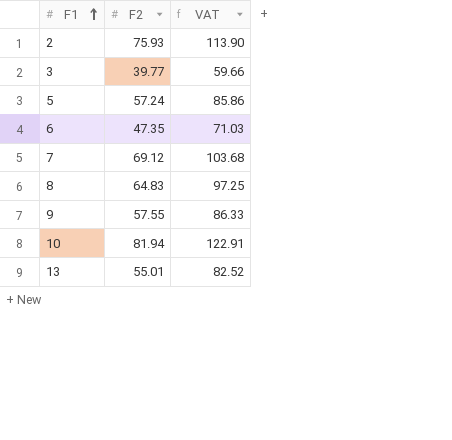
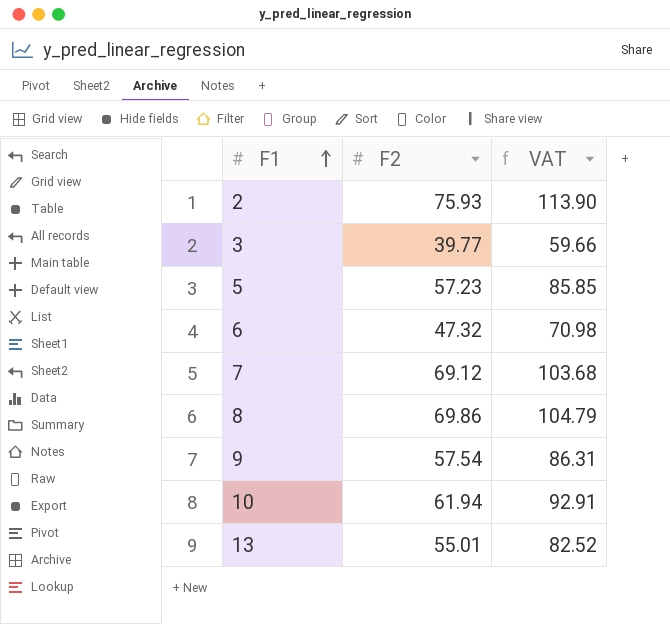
5 | F2: 57.24 -> 57.23
5 | VAT: 85.86 -> 85.85
6 | F2: 47.35 -> 47.32
6 | VAT: 71.03 -> 70.98
8 | F2: 64.83 -> 69.86
8 | VAT: 97.25 -> 104.79
9 | F2: 57.55 -> 57.54
9 | VAT: 86.33 -> 86.31
10 | F2: 81.94 -> 61.94
10 | VAT: 122.91 -> 92.91

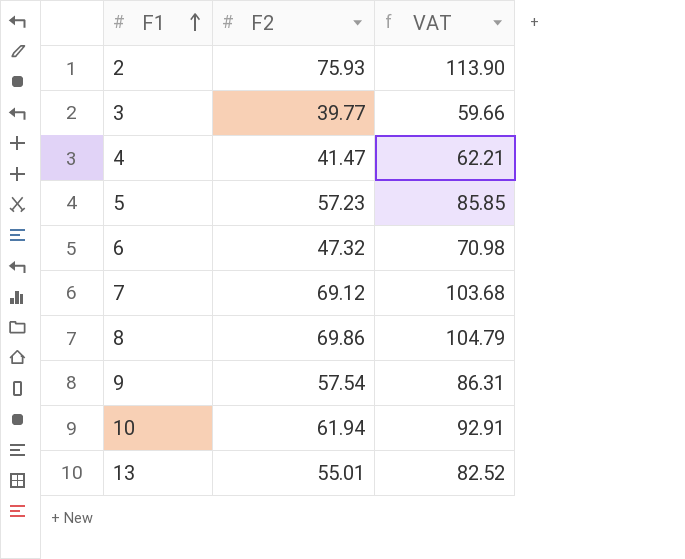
row 4: none -> 41.47 | 62.21

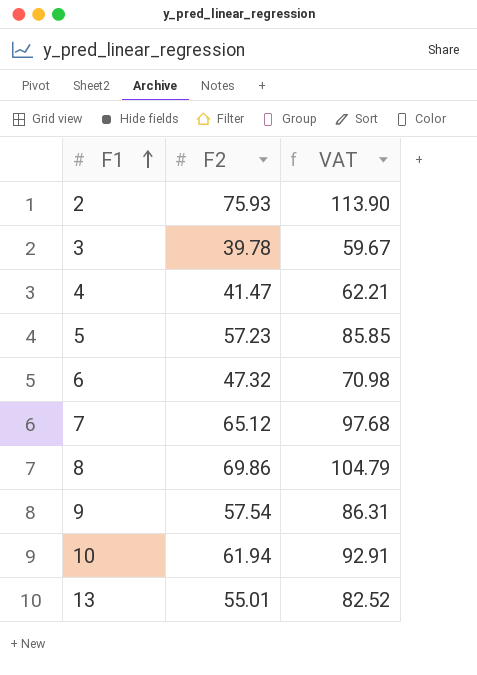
3 | F2: 39.77 -> 39.78
3 | VAT: 59.66 -> 59.67
7 | F2: 69.12 -> 65.12
7 | VAT: 103.68 -> 97.68

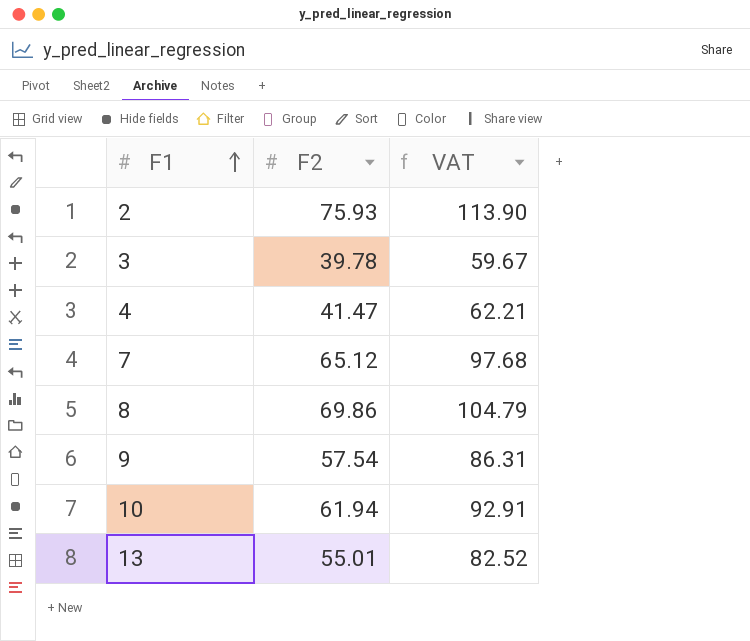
row 5: 57.23 | 85.85 -> none
row 6: 47.32 | 70.98 -> none

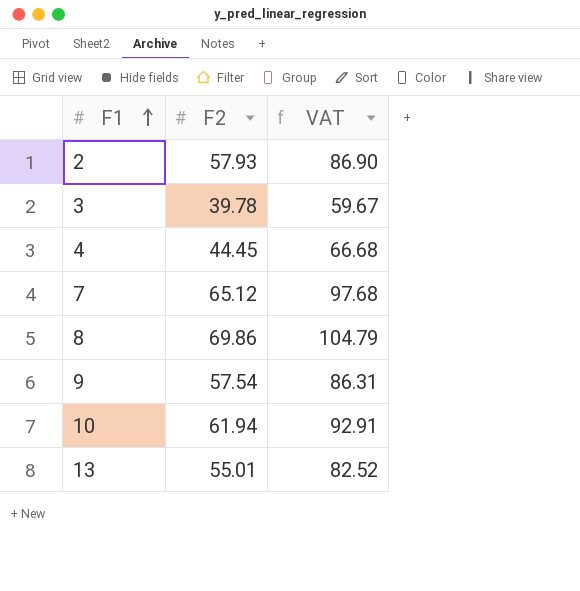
2 | F2: 75.93 -> 57.93
2 | VAT: 113.90 -> 86.90
4 | F2: 41.47 -> 44.45
4 | VAT: 62.21 -> 66.68

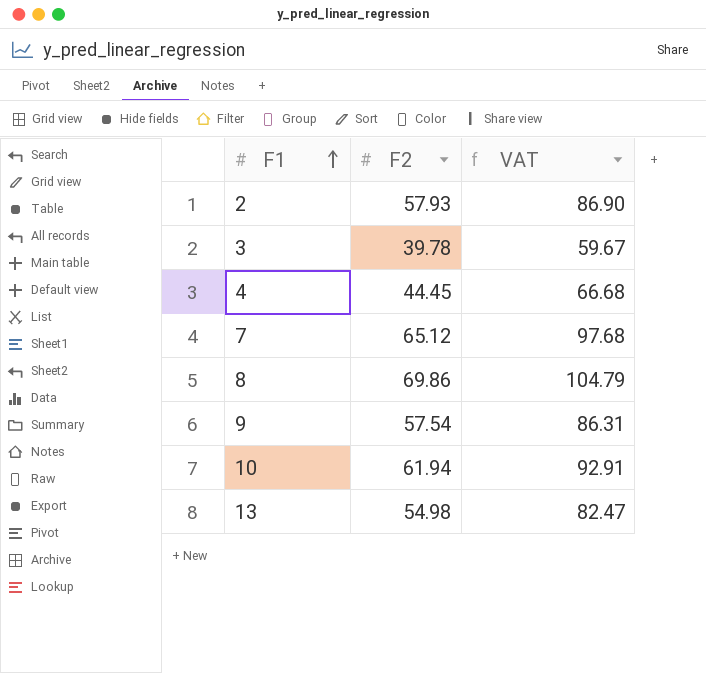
13 | F2: 55.01 -> 54.98
13 | VAT: 82.52 -> 82.47

